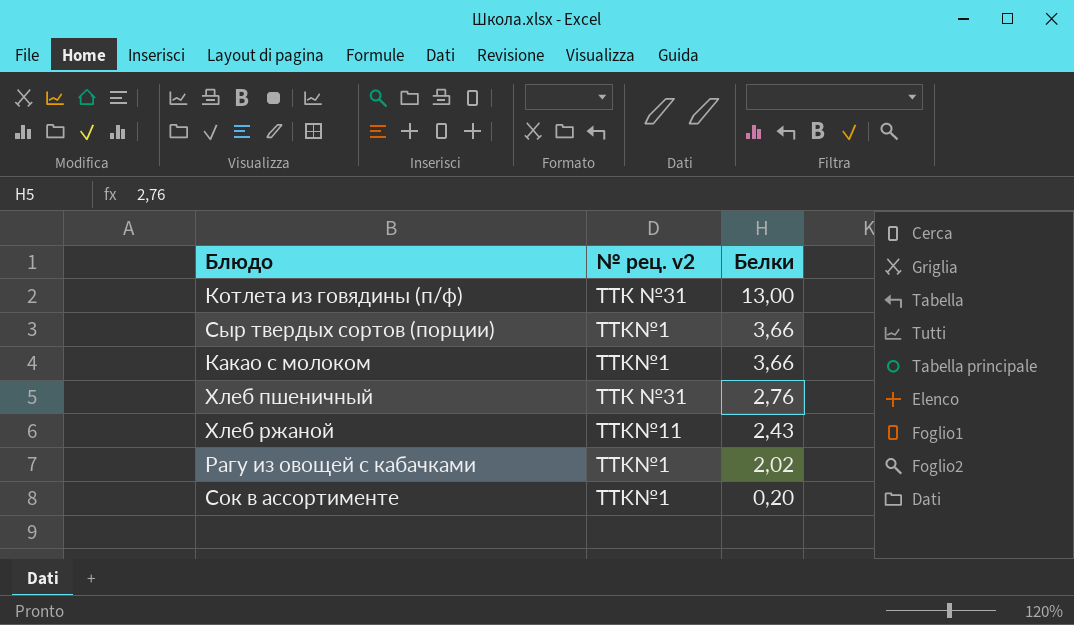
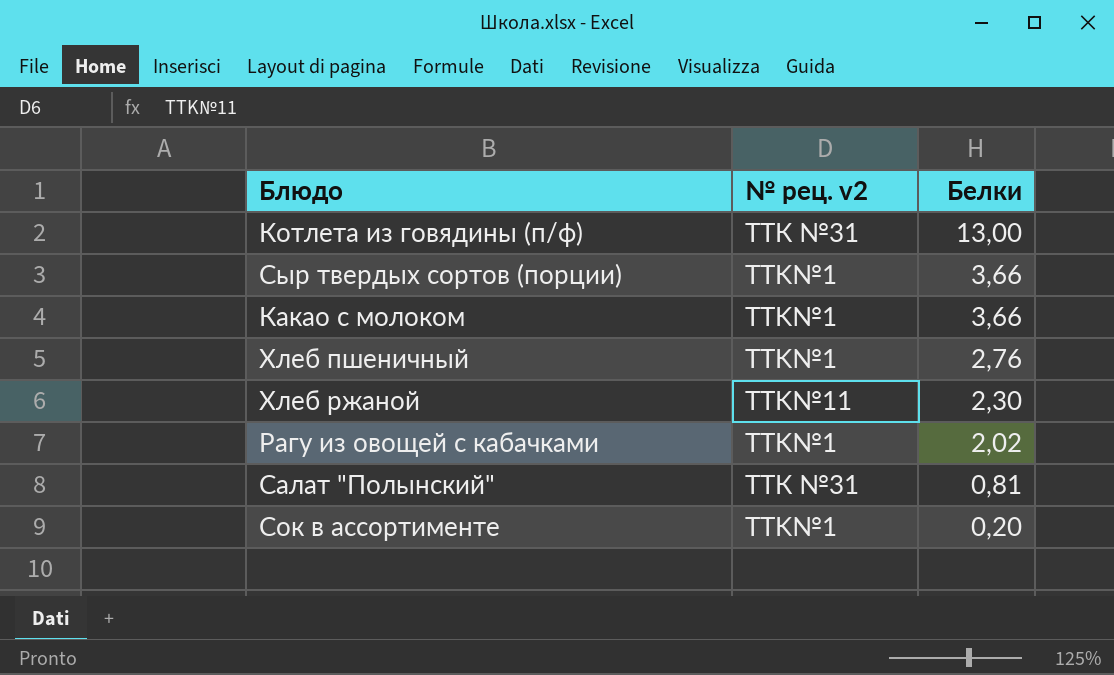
Хлеб пшеничный | № рец. v2: ТТК №31 -> TTK№1
Хлеб ржаной | Белки: 2,43 -> 2,30
row Салат "Полынский": none -> ТТК №31 | 0,81

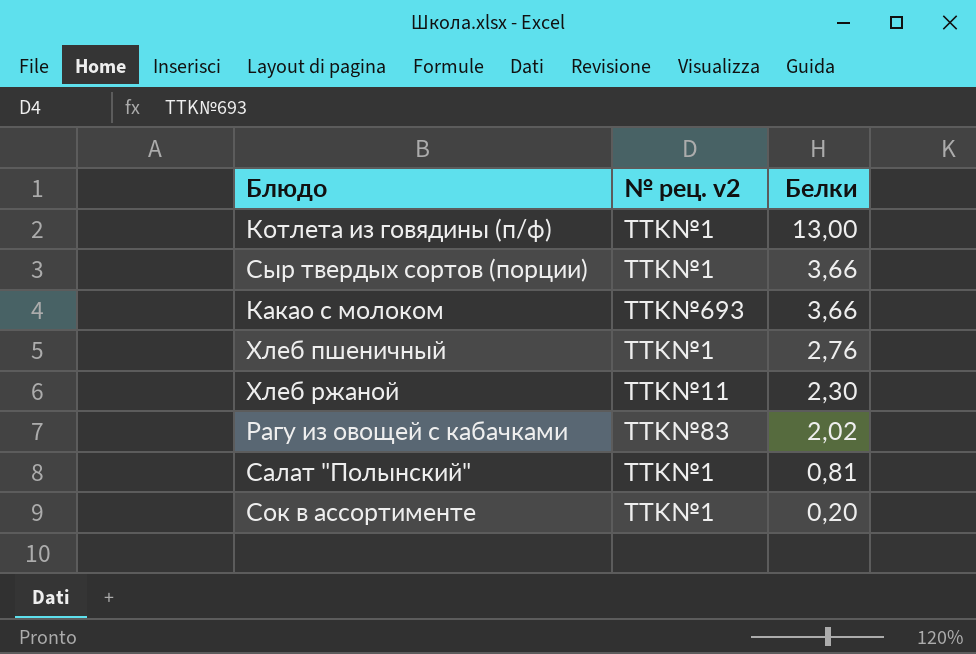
Котлета из говядины (п/ф) | № рец. v2: ТТК №31 -> TTK№1
Какао с молоком | № рец. v2: TTK№1 -> TTK№693
Рагу из овощей с кабачками | № рец. v2: TTK№1 -> TTK№83
Салат "Полынский" | № рец. v2: ТТК №31 -> TTK№1

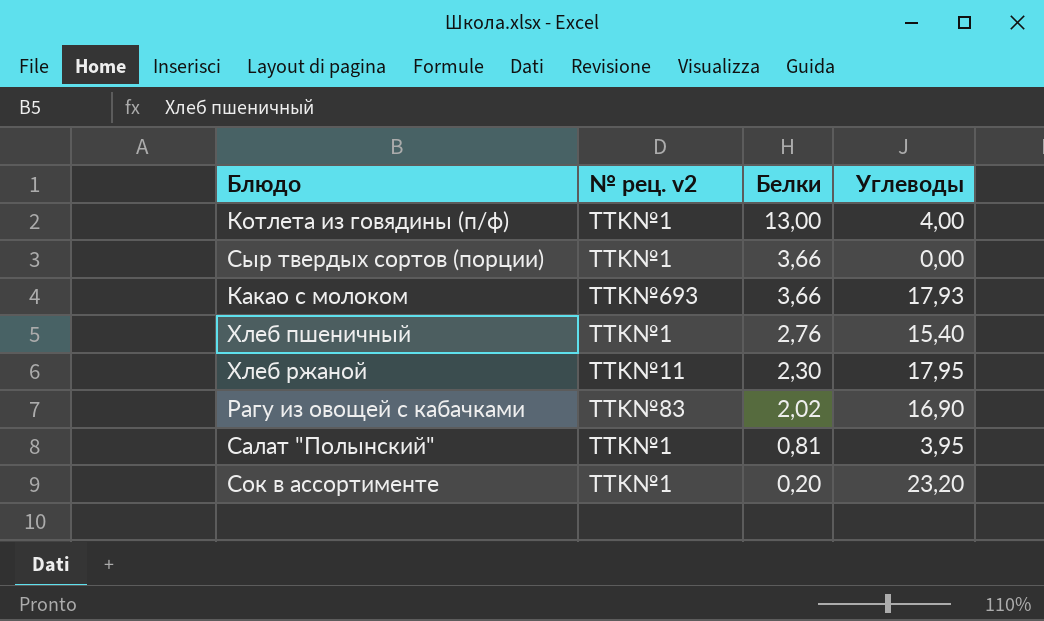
column Углеводы | position: none -> 4

